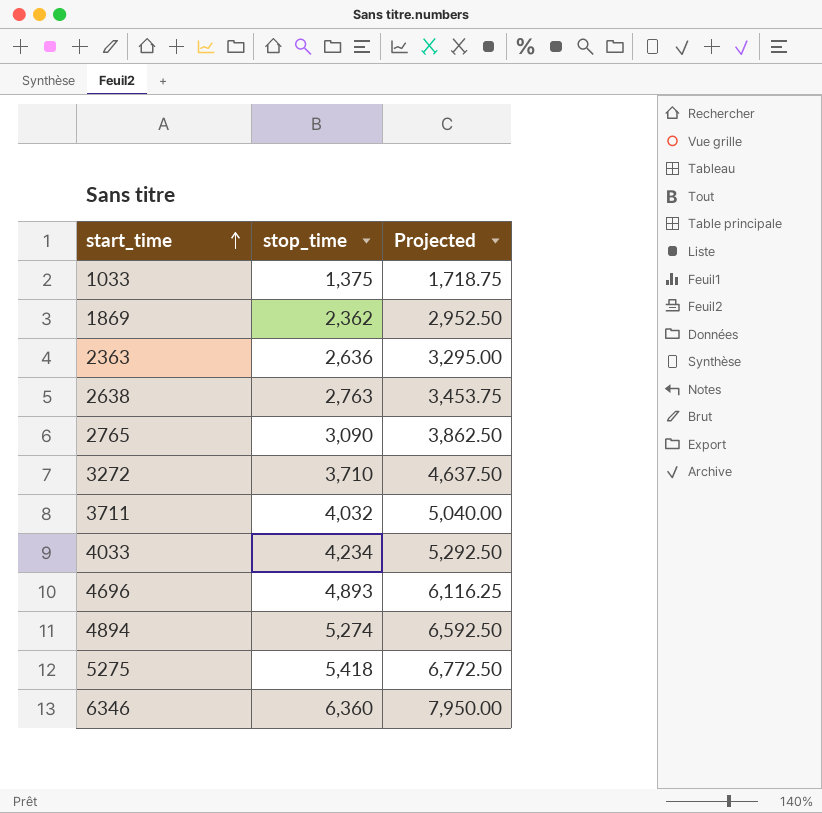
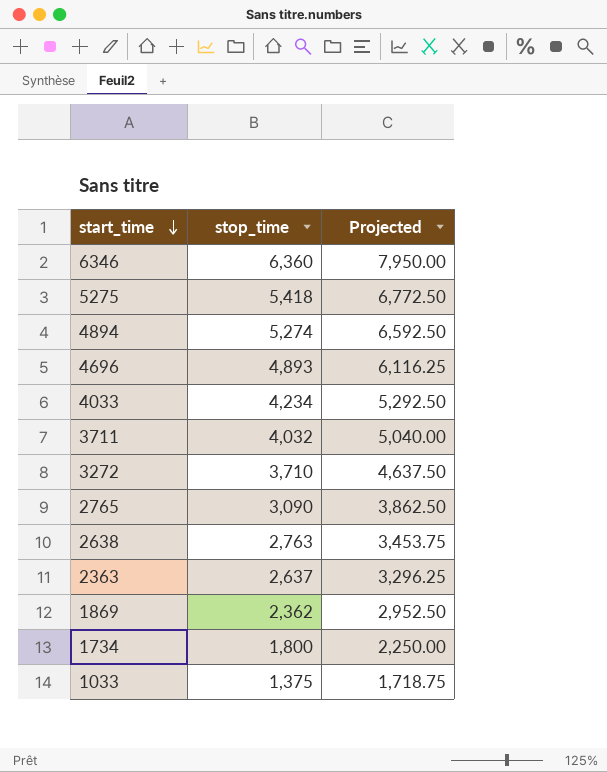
row order: start_time ascending -> start_time descending
2363 | stop_time: 2,636 -> 2,637
2363 | Projected: 3,295.00 -> 3,296.25
row 1734: none -> 1,800 | 2,250.00

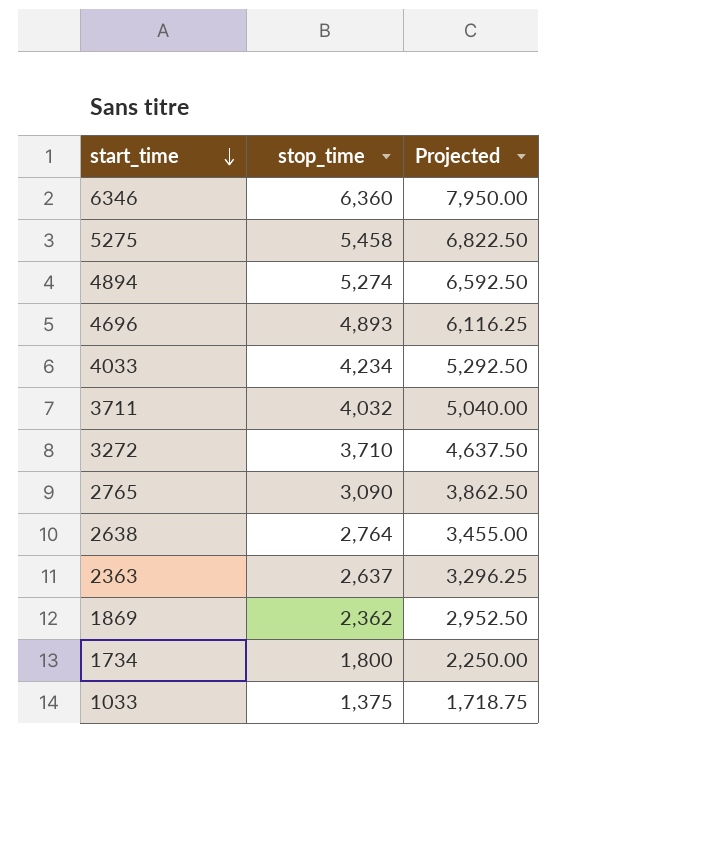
5275 | stop_time: 5,418 -> 5,458
5275 | Projected: 6,772.50 -> 6,822.50
2638 | stop_time: 2,763 -> 2,764
2638 | Projected: 3,453.75 -> 3,455.00

